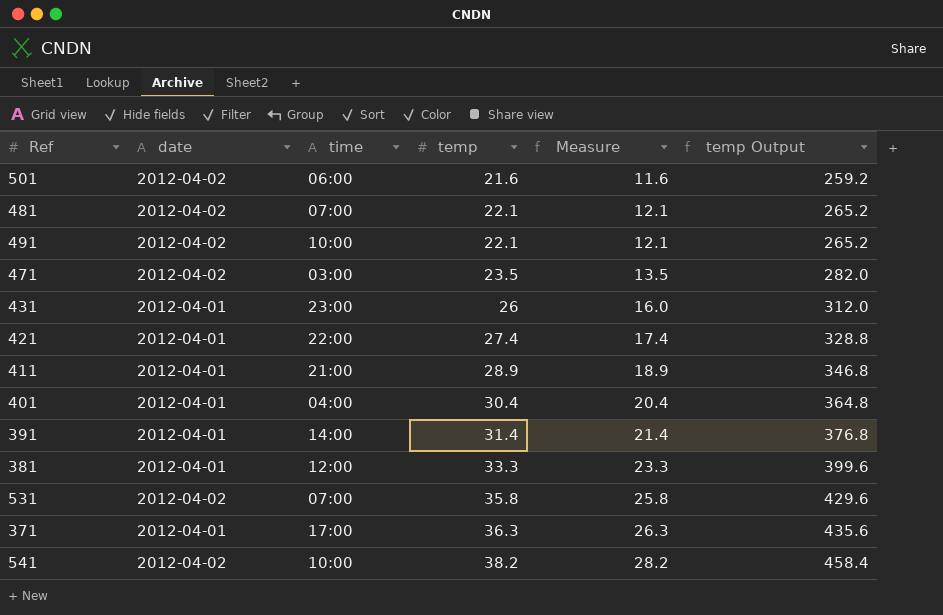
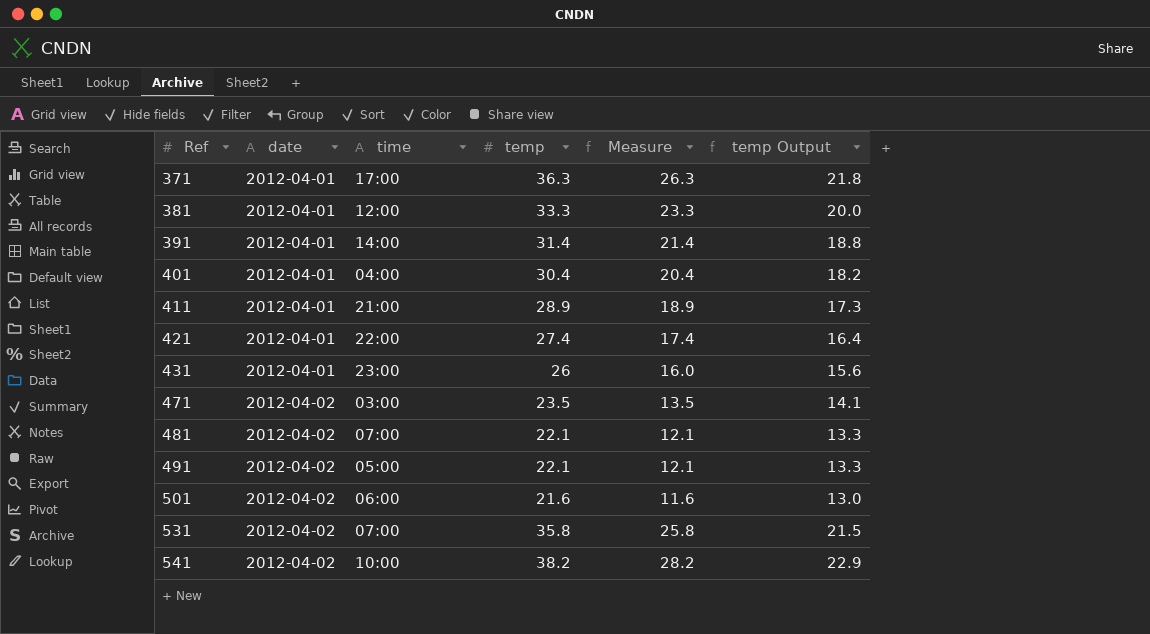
row order: temp ascending -> Ref ascending
column temp Output | formula: [temp] * 12 -> [temp] * 0.6
491 | time: 10:00 -> 05:00

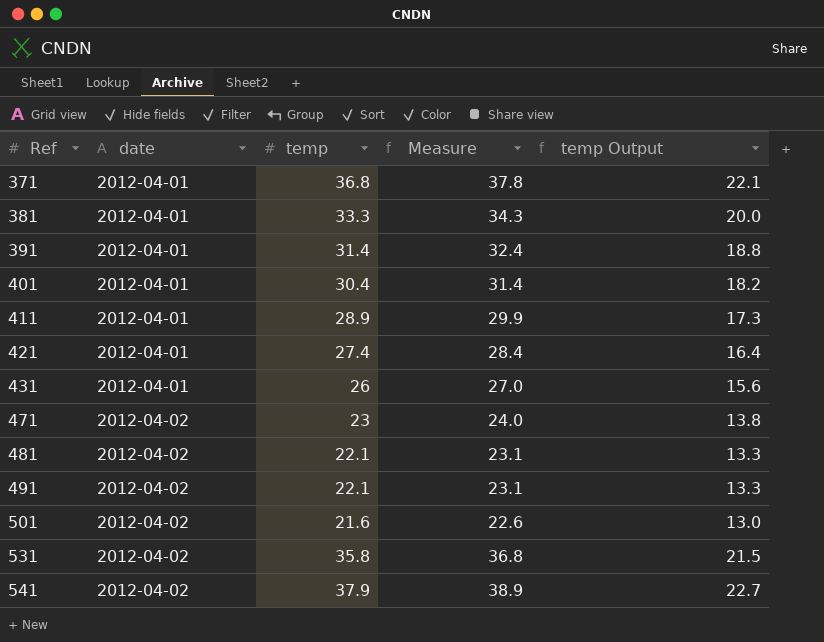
column time | position: 3 -> none
column Measure | formula: [temp] - 10 -> [temp] + 1
371 | temp: 36.3 -> 36.8
371 | temp Output: 21.8 -> 22.1
471 | temp: 23.5 -> 23
471 | temp Output: 14.1 -> 13.8
541 | temp: 38.2 -> 37.9
541 | temp Output: 22.9 -> 22.7

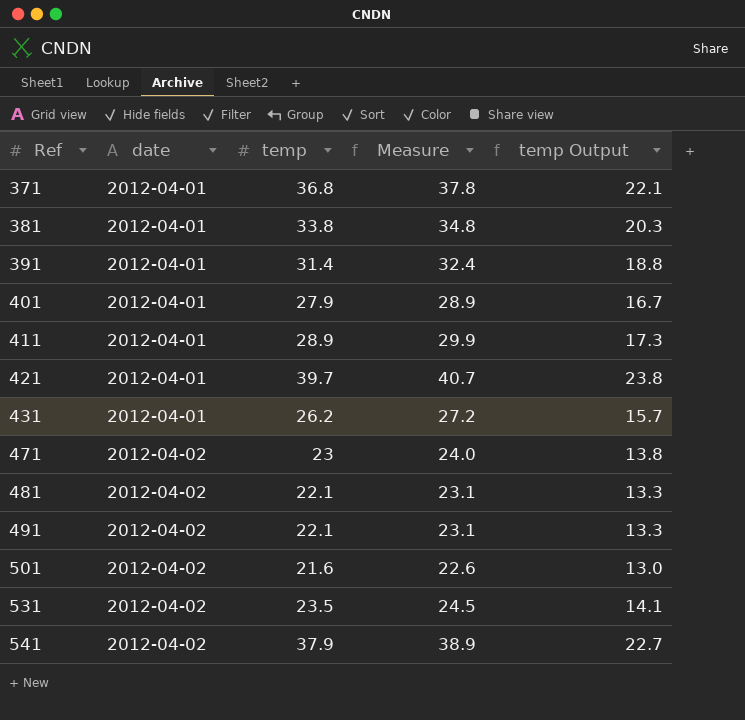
381 | temp: 33.3 -> 33.8
381 | Measure: 34.3 -> 34.8
381 | temp Output: 20.0 -> 20.3
401 | temp: 30.4 -> 27.9
401 | Measure: 31.4 -> 28.9
401 | temp Output: 18.2 -> 16.7
421 | temp: 27.4 -> 39.7
421 | Measure: 28.4 -> 40.7
421 | temp Output: 16.4 -> 23.8
431 | temp: 26 -> 26.2
431 | Measure: 27.0 -> 27.2
431 | temp Output: 15.6 -> 15.7
531 | temp: 35.8 -> 23.5
531 | Measure: 36.8 -> 24.5
531 | temp Output: 21.5 -> 14.1

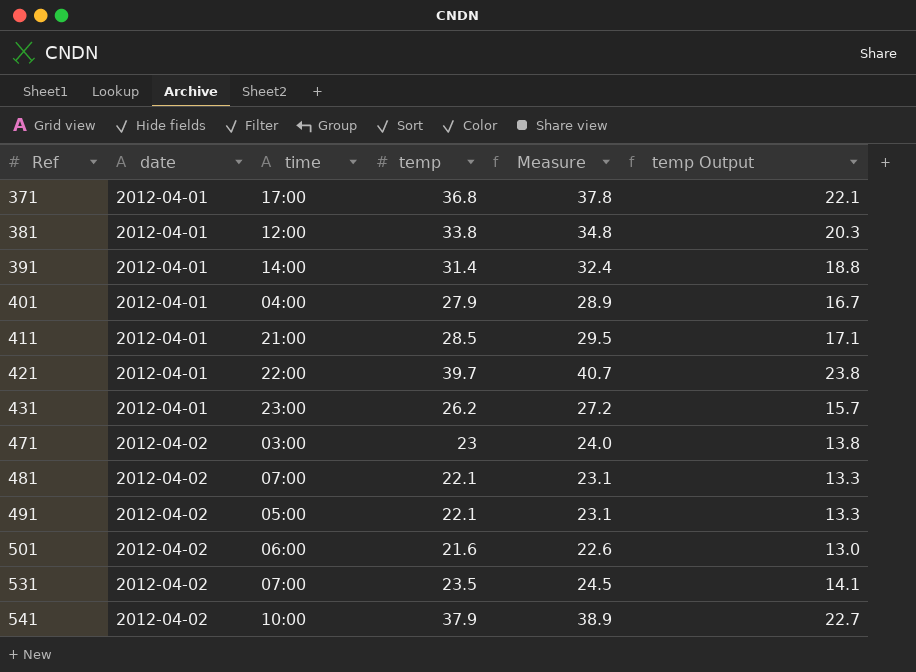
column time | position: none -> 3
411 | temp: 28.9 -> 28.5
411 | Measure: 29.9 -> 29.5
411 | temp Output: 17.3 -> 17.1

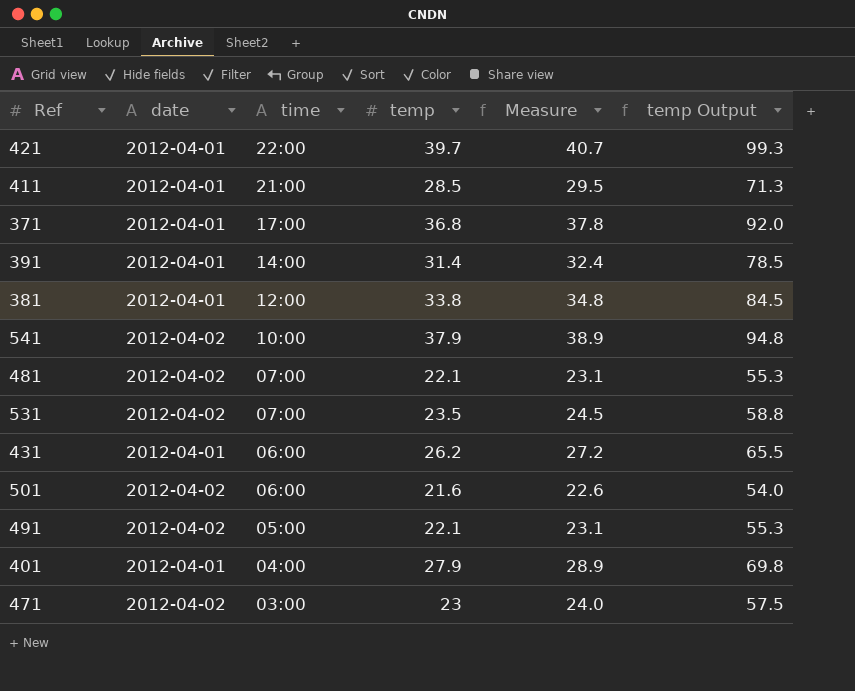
row order: Ref ascending -> time descending
column temp Output | formula: [temp] * 0.6 -> [temp] * 2.5
431 | time: 23:00 -> 06:00

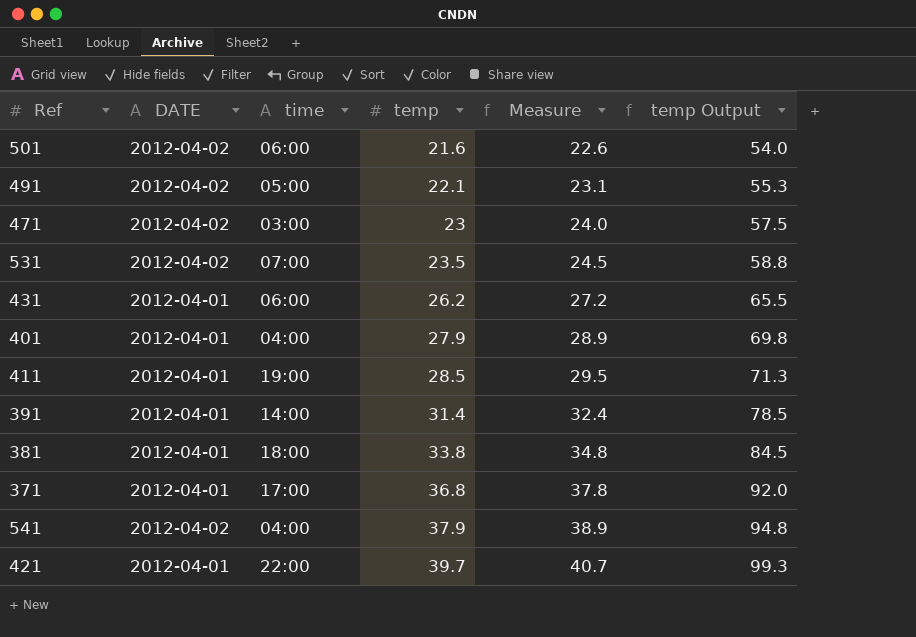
row order: time descending -> temp ascending
column name: date -> DATE
row 481: 2012-04-02 | 07:00 | 22.1 | 23.1 | 55.3 -> none
411 | time: 21:00 -> 19:00
381 | time: 12:00 -> 18:00
541 | time: 10:00 -> 04:00

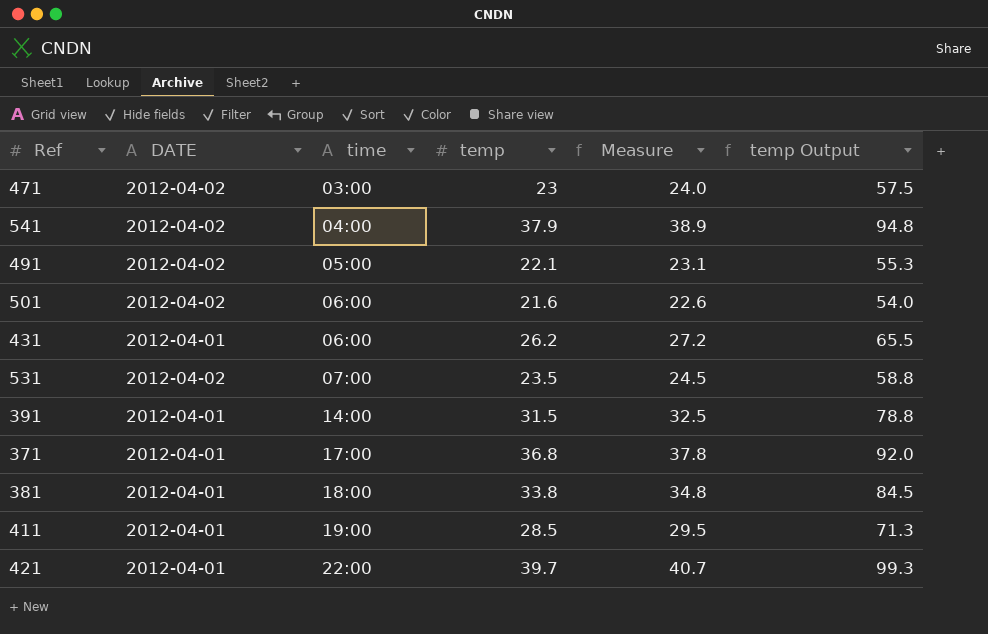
row order: temp ascending -> time ascending
row 401: 2012-04-01 | 04:00 | 27.9 | 28.9 | 69.8 -> none
391 | temp: 31.4 -> 31.5
391 | Measure: 32.4 -> 32.5
391 | temp Output: 78.5 -> 78.8

